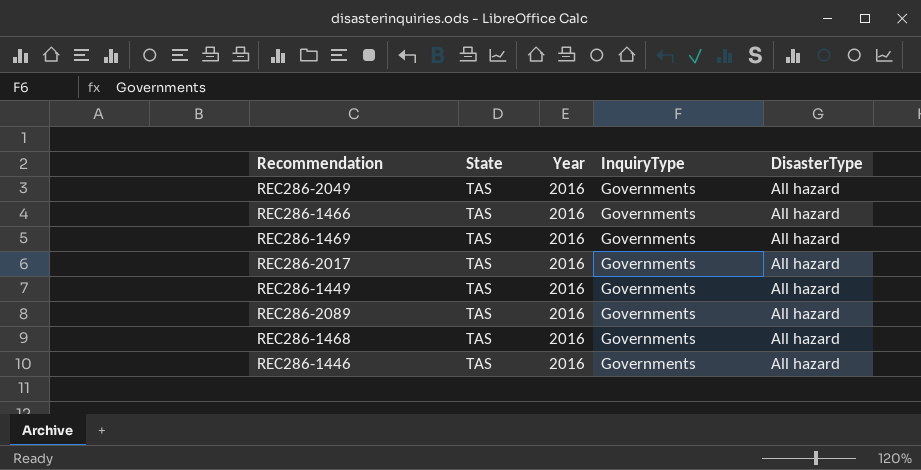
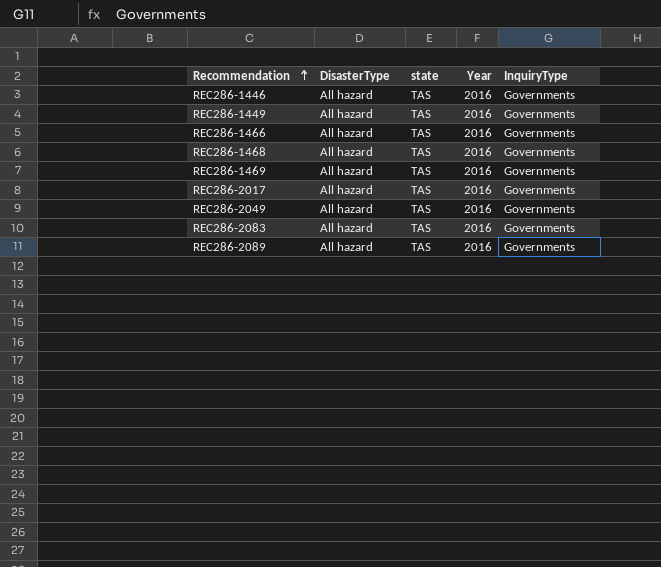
row order: none -> Recommendation ascending
column DisasterType | position: 5 -> 2
column name: State -> state
row REC286-2083: none -> All hazard | TAS | 2016 | Governments

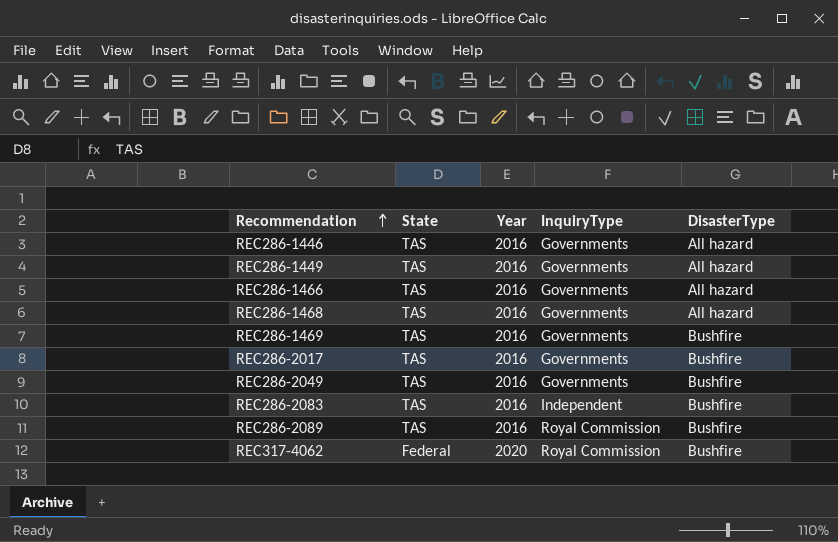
column name: state -> State
column DisasterType | position: 2 -> 5
REC286-1469 | DisasterType: All hazard -> Bushfire
REC286-2017 | DisasterType: All hazard -> Bushfire
REC286-2049 | DisasterType: All hazard -> Bushfire
REC286-2083 | InquiryType: Governments -> Independent
REC286-2083 | DisasterType: All hazard -> Bushfire
REC286-2089 | InquiryType: Governments -> Royal Commission
REC286-2089 | DisasterType: All hazard -> Bushfire
row REC317-4062: none -> Federal | 2020 | Royal Commission | Bushfire

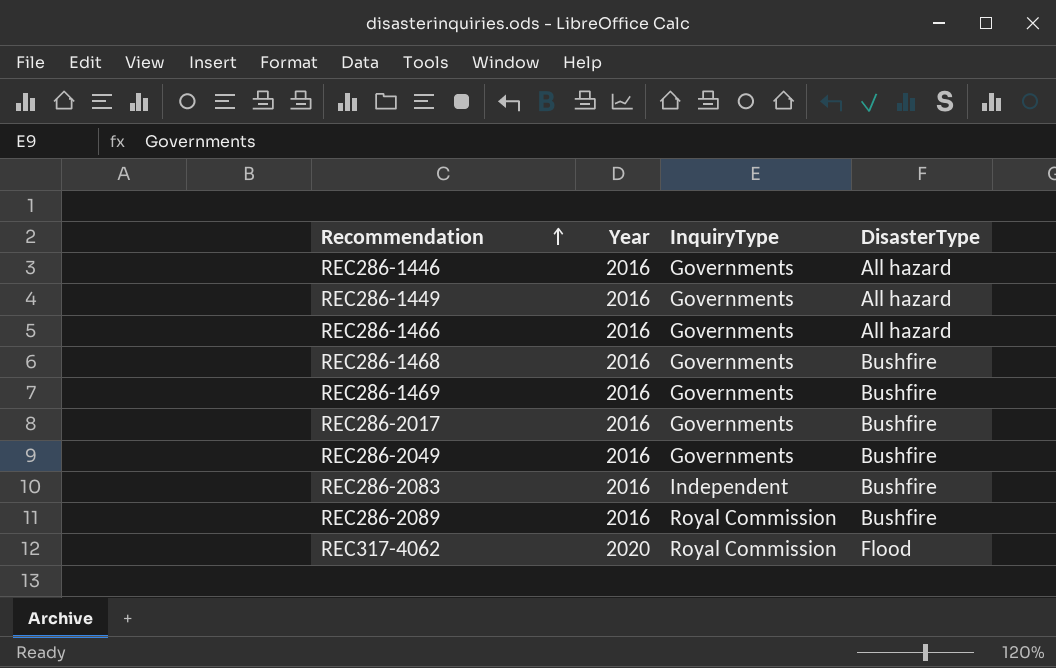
column State | position: 2 -> none
REC286-1468 | DisasterType: All hazard -> Bushfire
REC317-4062 | DisasterType: Bushfire -> Flood

